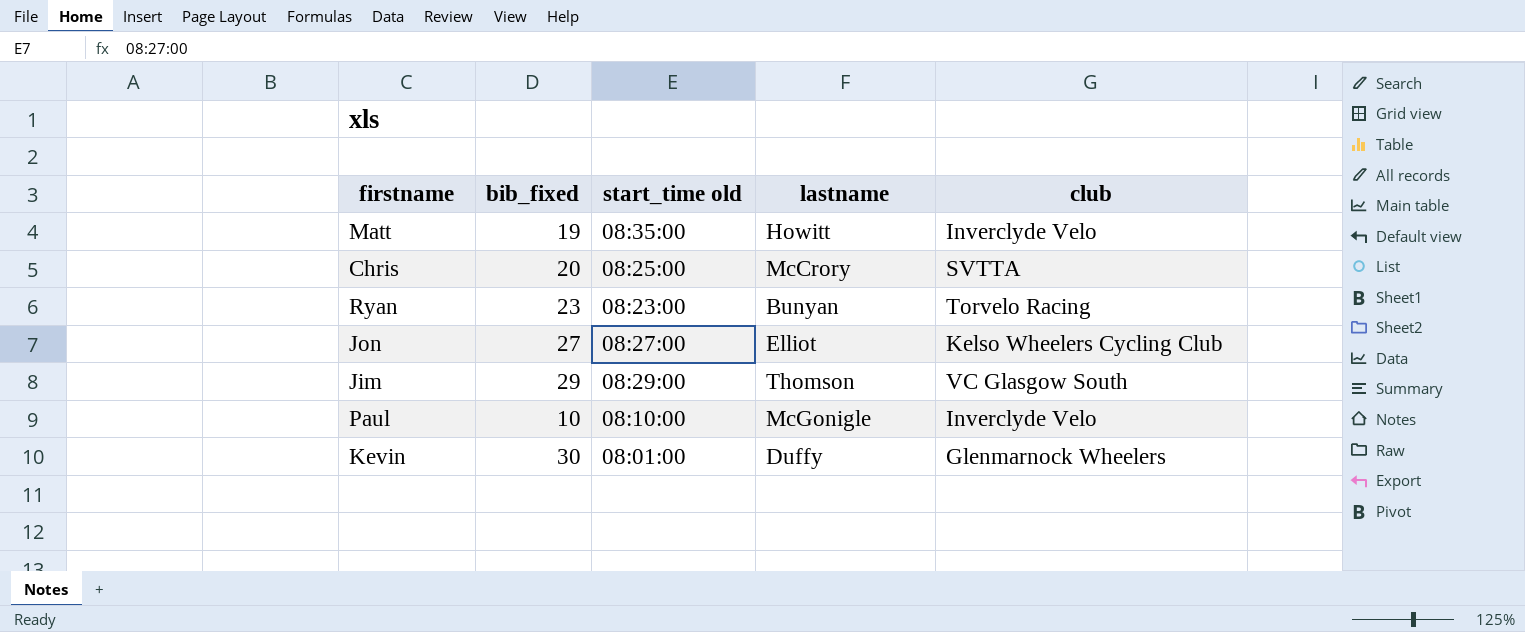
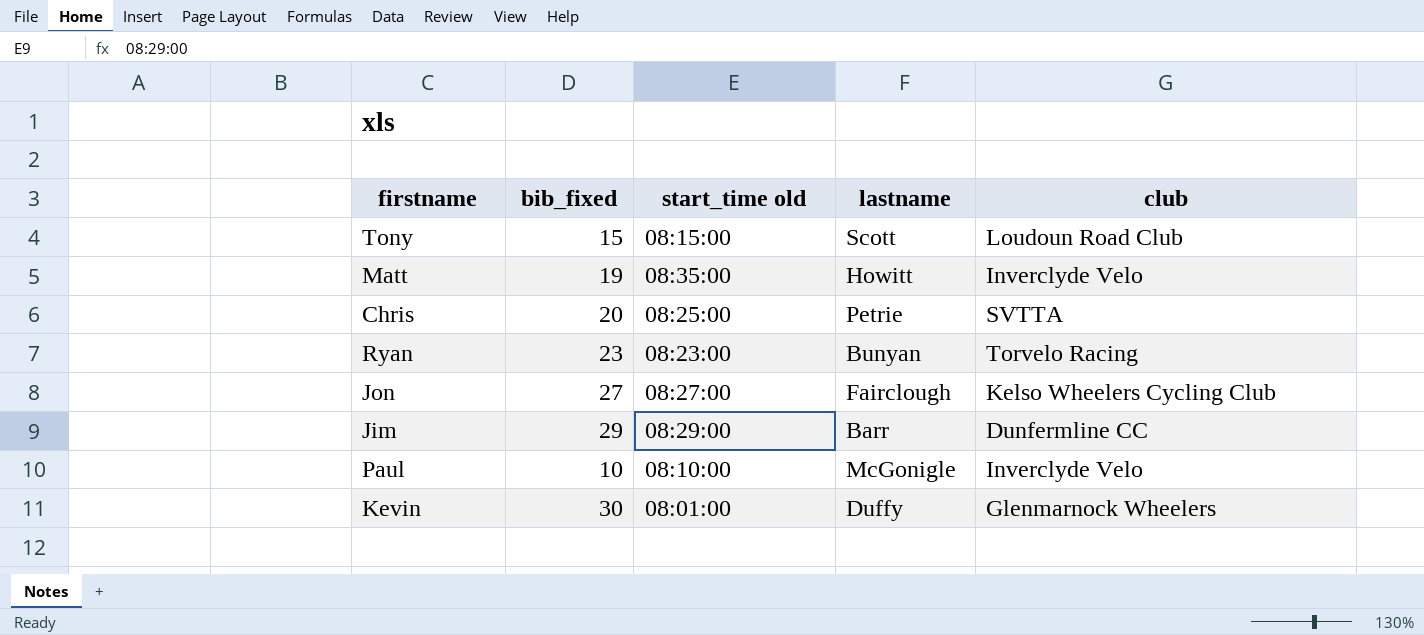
row Tony: none -> 15 | 08:15:00 | Scott | Loudoun Road Club
Chris | lastname: McCrory -> Petrie
Jon | lastname: Elliot -> Fairclough
Jim | lastname: Thomson -> Barr
Jim | club: VC Glasgow South -> Dunfermline CC

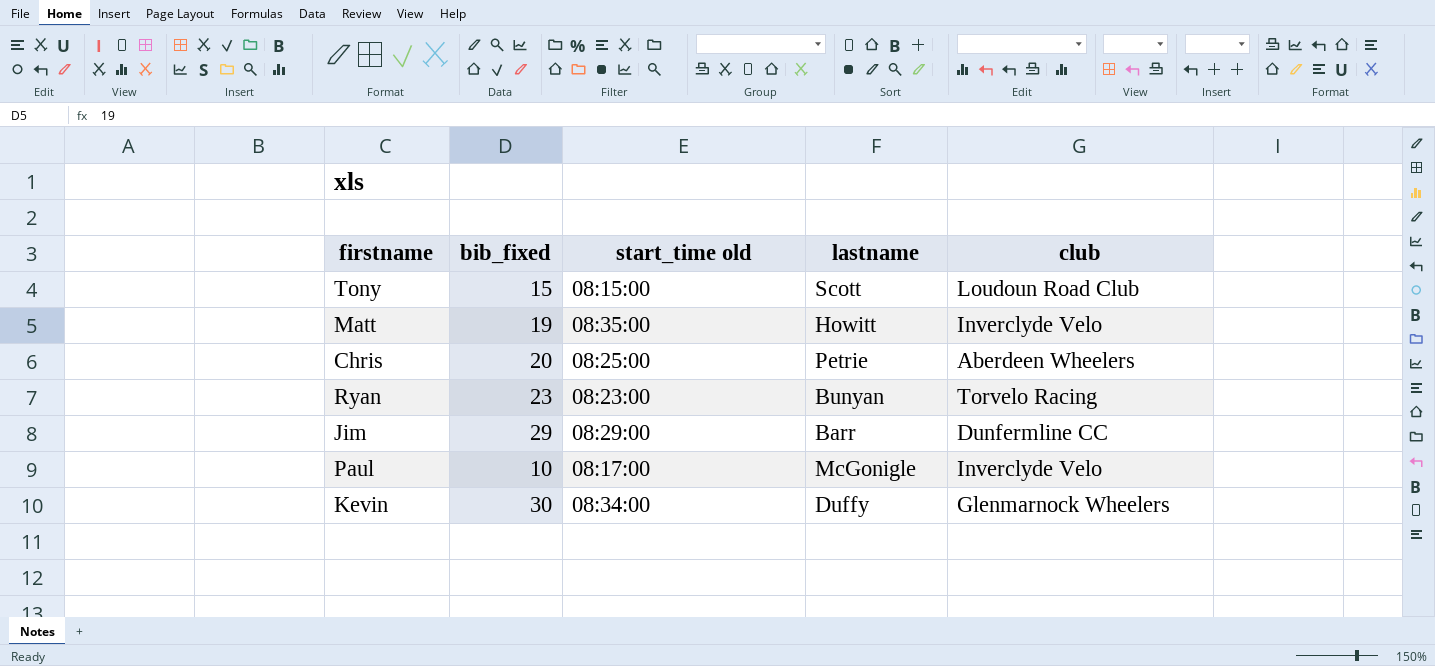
row Jon: 27 | 08:27:00 | Fairclough | Kelso Wheelers Cycling Club -> none
Chris | club: SVTTA -> Aberdeen Wheelers
Paul | start_time old: 08:10:00 -> 08:17:00
Kevin | start_time old: 08:01:00 -> 08:34:00

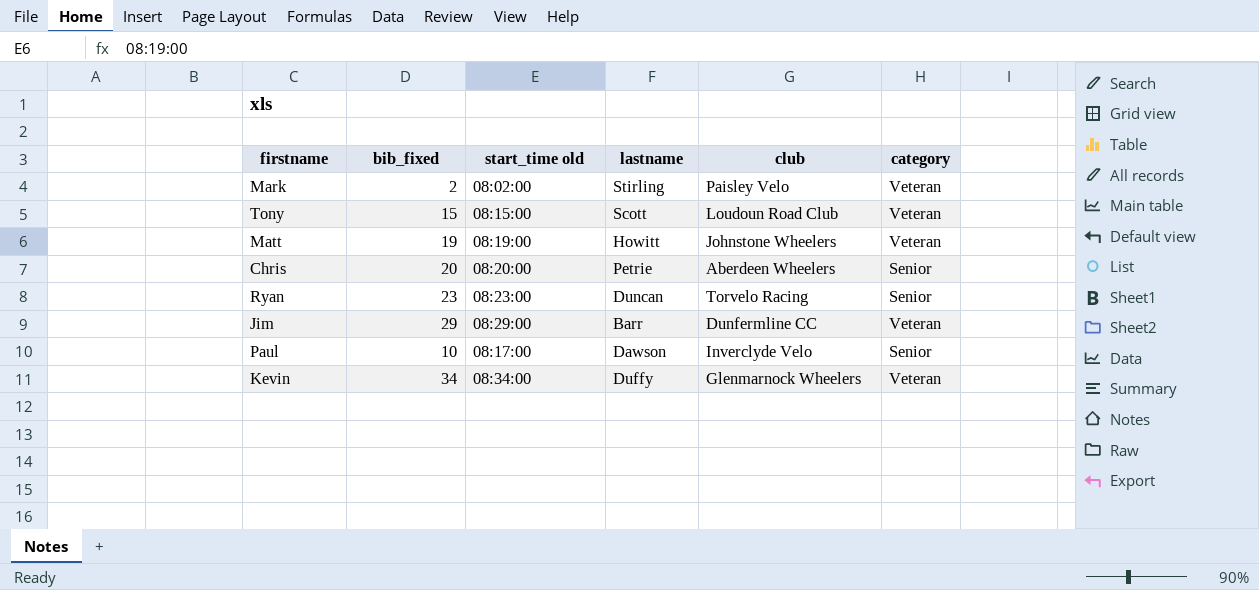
column category | position: none -> 6
row Mark: none -> 2 | 08:02:00 | Stirling | Paisley Velo | Veteran
Matt | start_time old: 08:35:00 -> 08:19:00
Matt | club: Inverclyde Velo -> Johnstone Wheelers
Chris | start_time old: 08:25:00 -> 08:20:00
Ryan | lastname: Bunyan -> Duncan
Paul | lastname: McGonigle -> Dawson
Kevin | bib_fixed: 30 -> 34

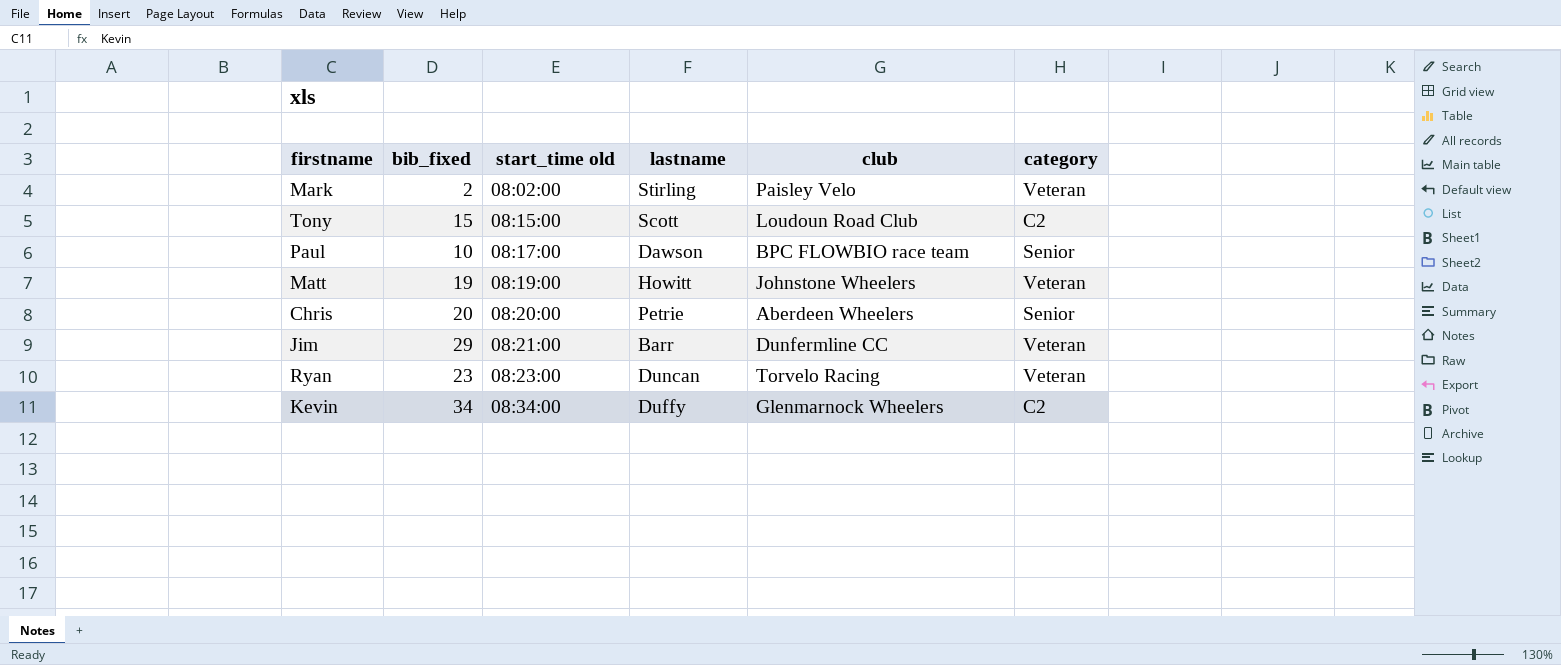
row order: none -> start_time old ascending
Tony | category: Veteran -> C2
Paul | club: Inverclyde Velo -> BPC FLOWBIO race team
Jim | start_time old: 08:29:00 -> 08:21:00
Ryan | category: Senior -> Veteran
Kevin | category: Veteran -> C2

